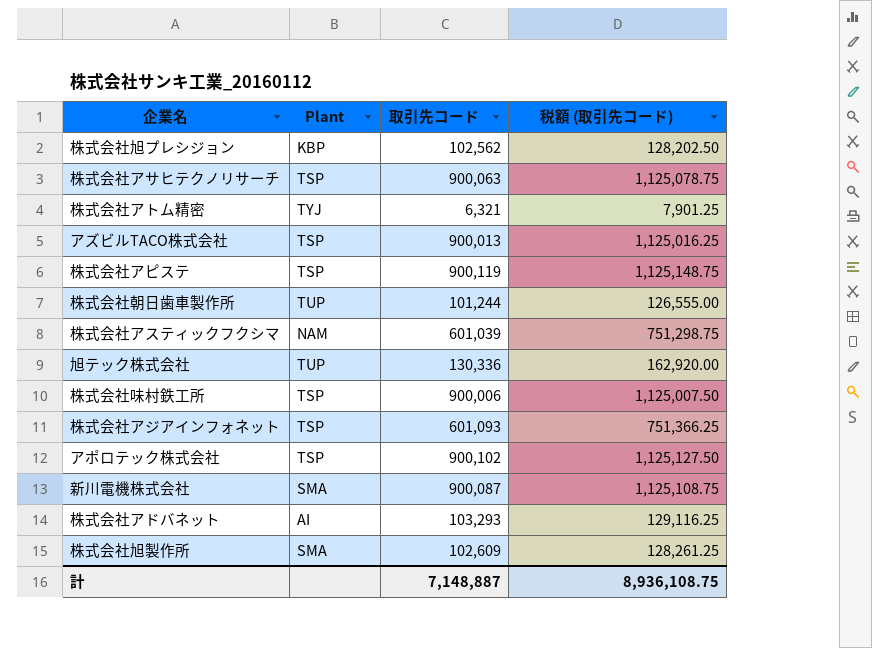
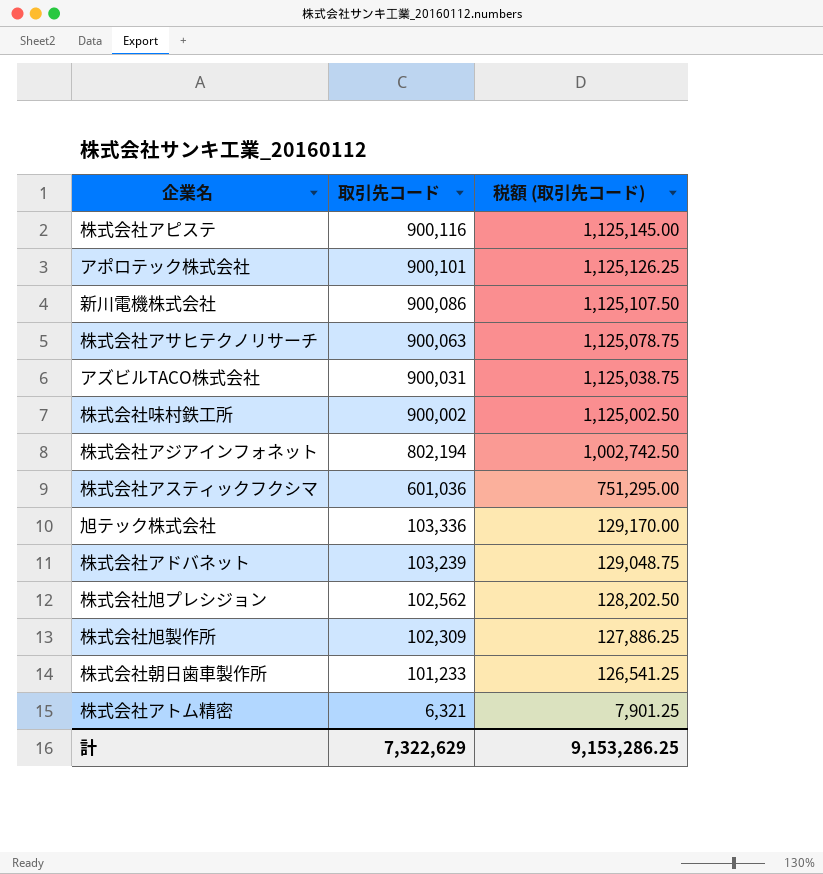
row order: none -> 取引先コード descending
column Plant | position: 2 -> none
株式会社アピステ | 取引先コード: 900,119 -> 900,116
株式会社アピステ | 税額 (取引先コード): 1,125,148.75 -> 1,125,145.00
アポロテック株式会社 | 取引先コード: 900,102 -> 900,101
アポロテック株式会社 | 税額 (取引先コード): 1,125,127.50 -> 1,125,126.25
新川電機株式会社 | 取引先コード: 900,087 -> 900,086
新川電機株式会社 | 税額 (取引先コード): 1,125,108.75 -> 1,125,107.50
アズビルTACO株式会社 | 取引先コード: 900,013 -> 900,031
アズビルTACO株式会社 | 税額 (取引先コード): 1,125,016.25 -> 1,125,038.75
株式会社味村鉄工所 | 取引先コード: 900,006 -> 900,002
株式会社味村鉄工所 | 税額 (取引先コード): 1,125,007.50 -> 1,125,002.50
株式会社アジアインフォネット | 取引先コード: 601,093 -> 802,194
株式会社アジアインフォネット | 税額 (取引先コード): 751,366.25 -> 1,002,742.50
株式会社アスティックフクシマ | 取引先コード: 601,039 -> 601,036
株式会社アスティックフクシマ | 税額 (取引先コード): 751,298.75 -> 751,295.00
旭テック株式会社 | 取引先コード: 130,336 -> 103,336
旭テック株式会社 | 税額 (取引先コード): 162,920.00 -> 129,170.00
株式会社アドバネット | 取引先コード: 103,293 -> 103,239
株式会社アドバネット | 税額 (取引先コード): 129,116.25 -> 129,048.75
株式会社旭製作所 | 取引先コード: 102,609 -> 102,309
株式会社旭製作所 | 税額 (取引先コード): 128,261.25 -> 127,886.25
株式会社朝日歯車製作所 | 取引先コード: 101,244 -> 101,233
株式会社朝日歯車製作所 | 税額 (取引先コード): 126,555.00 -> 126,541.25
計 | 取引先コード: 7,148,887 -> 7,322,629
計 | 税額 (取引先コード): 8,936,108.75 -> 9,153,286.25

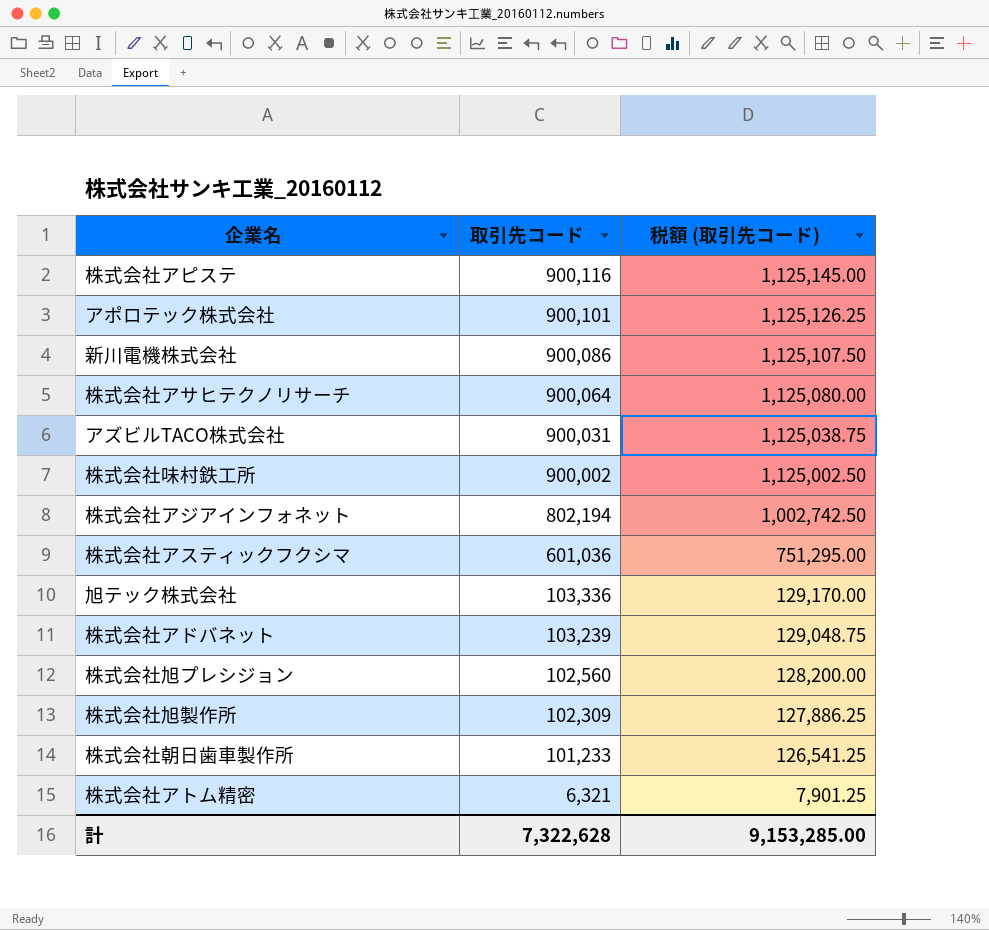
株式会社アサヒテクノリサーチ | 取引先コード: 900,063 -> 900,064
株式会社アサヒテクノリサーチ | 税額 (取引先コード): 1,125,078.75 -> 1,125,080.00
株式会社旭プレシジョン | 取引先コード: 102,562 -> 102,560
株式会社旭プレシジョン | 税額 (取引先コード): 128,202.50 -> 128,200.00
計 | 取引先コード: 7,322,629 -> 7,322,628
計 | 税額 (取引先コード): 9,153,286.25 -> 9,153,285.00

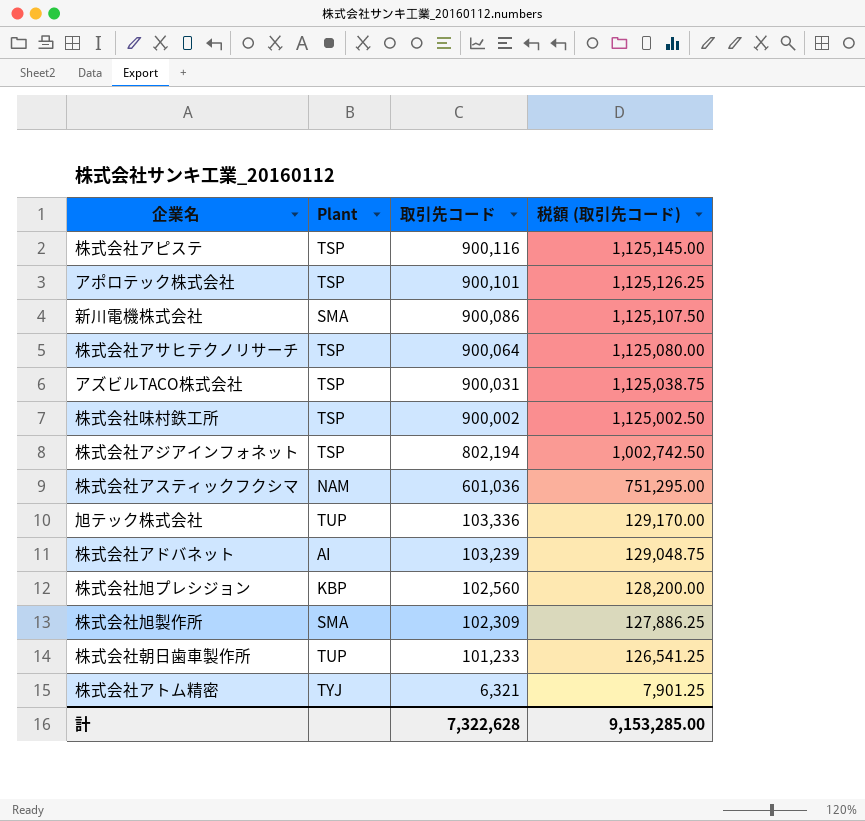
column Plant | position: none -> 2

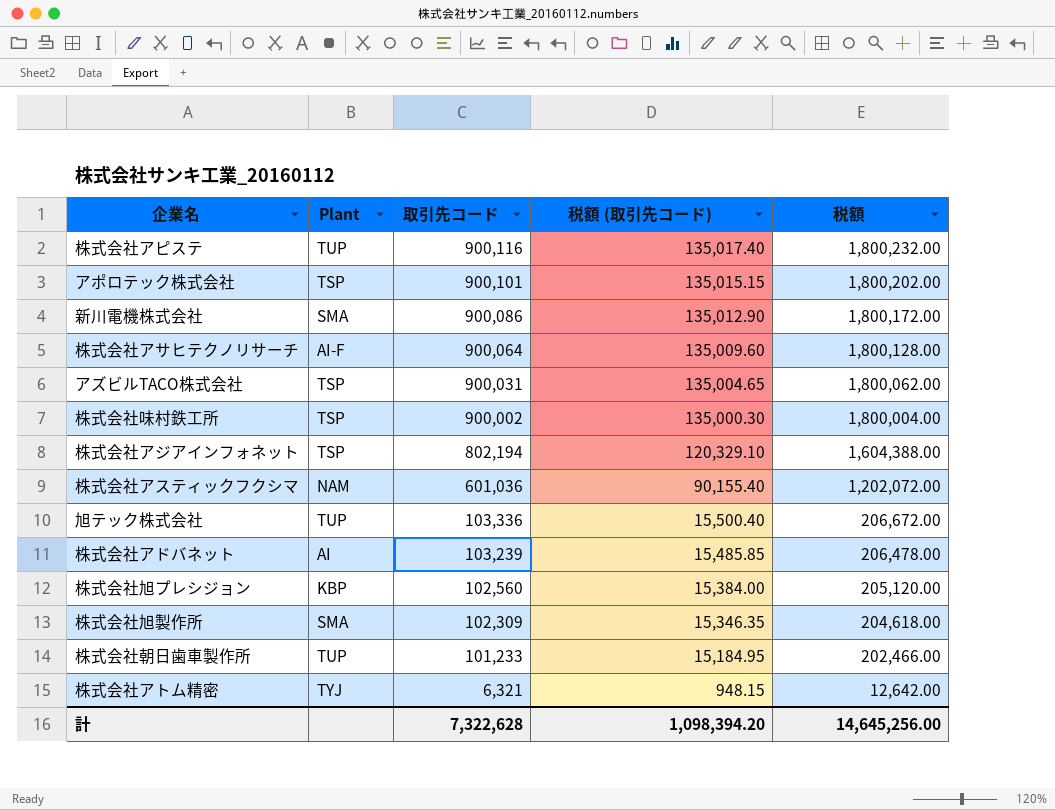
column 税額 (取引先コード) | formula: [取引先コード] * 1.25 -> [取引先コード] * 0.15
column 税額 | formula: none -> [取引先コード] * 2
株式会社アピステ | Plant: TSP -> TUP
株式会社アサヒテクノリサーチ | Plant: TSP -> AI-F
計 | 税額 (取引先コード): 9,153,285.00 -> 1,098,394.20

